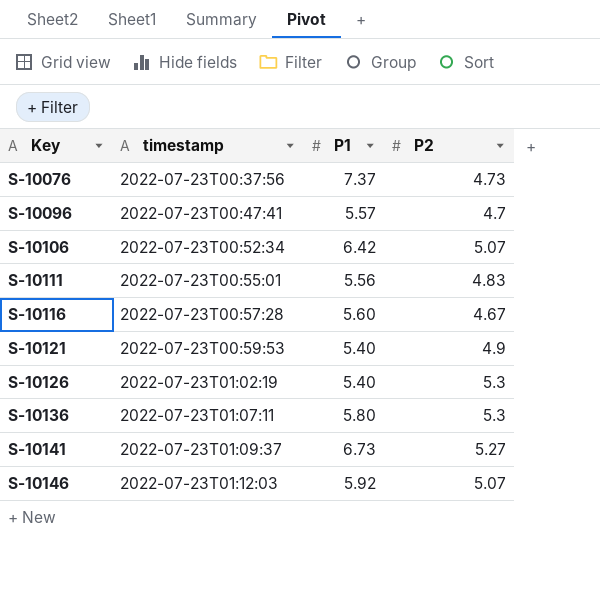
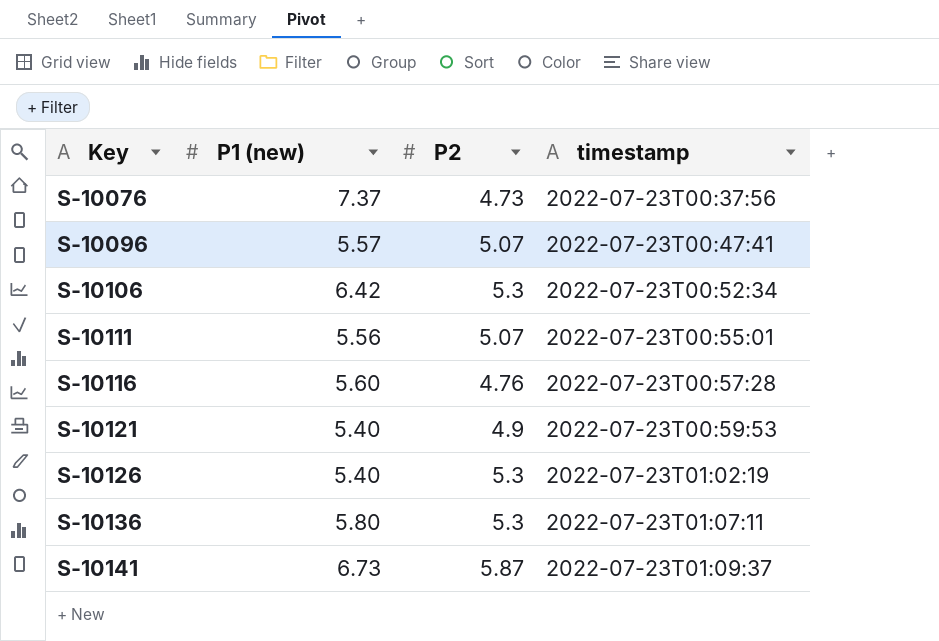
column name: P1 -> P1 (new)
column timestamp | position: 2 -> 4
row S-10146: 2022-07-23T01:12:03 | 5.92 | 5.07 -> none
S-10096 | P2: 4.7 -> 5.07
S-10106 | P2: 5.07 -> 5.3
S-10111 | P2: 4.83 -> 5.07
S-10116 | P2: 4.67 -> 4.76
S-10141 | P2: 5.27 -> 5.87

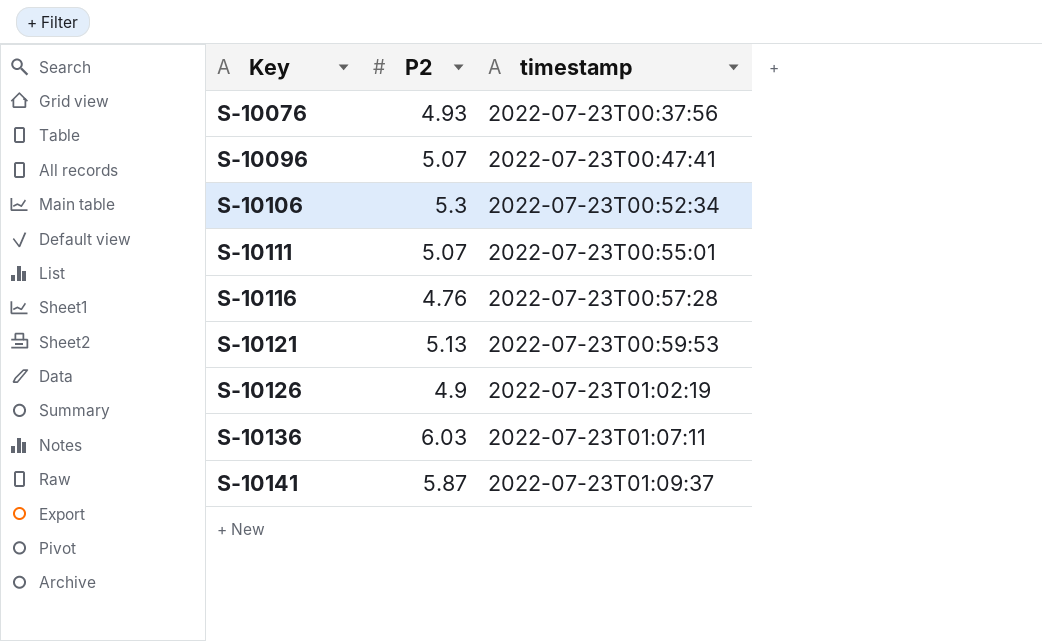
column P1 (new) | position: 2 -> none
S-10076 | P2: 4.73 -> 4.93
S-10121 | P2: 4.9 -> 5.13
S-10126 | P2: 5.3 -> 4.9
S-10136 | P2: 5.3 -> 6.03

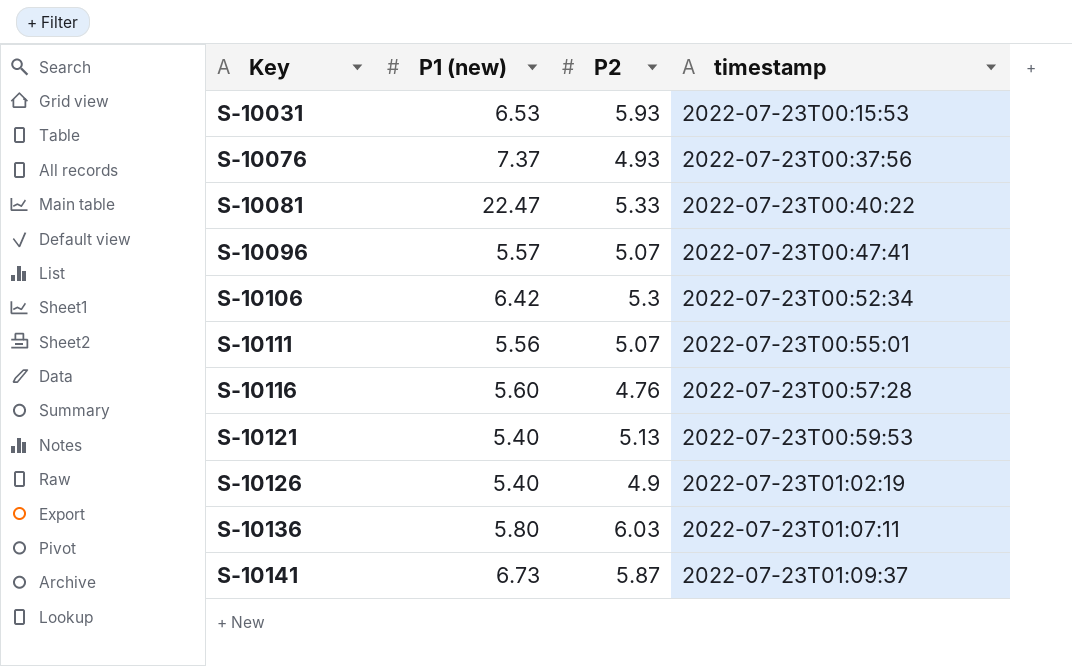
column P1 (new) | position: none -> 2
row S-10031: none -> 6.53 | 5.93 | 2022-07-23T00:15:53
row S-10081: none -> 22.47 | 5.33 | 2022-07-23T00:40:22

